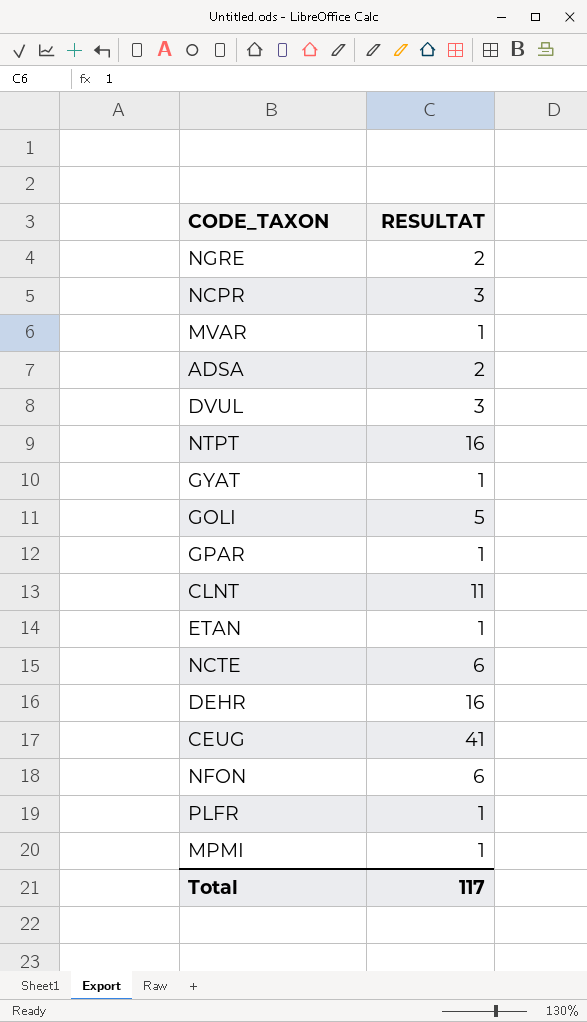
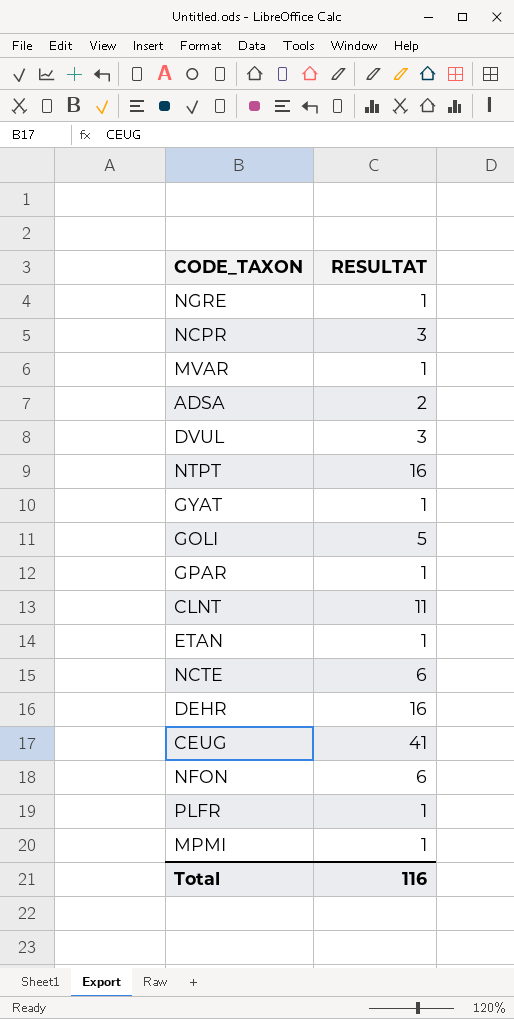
NGRE | RESULTAT: 2 -> 1
Total | RESULTAT: 117 -> 116

